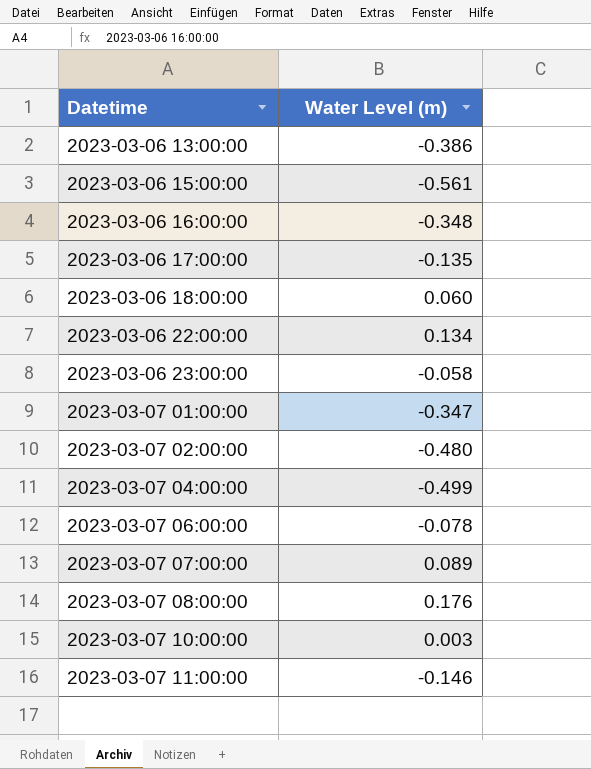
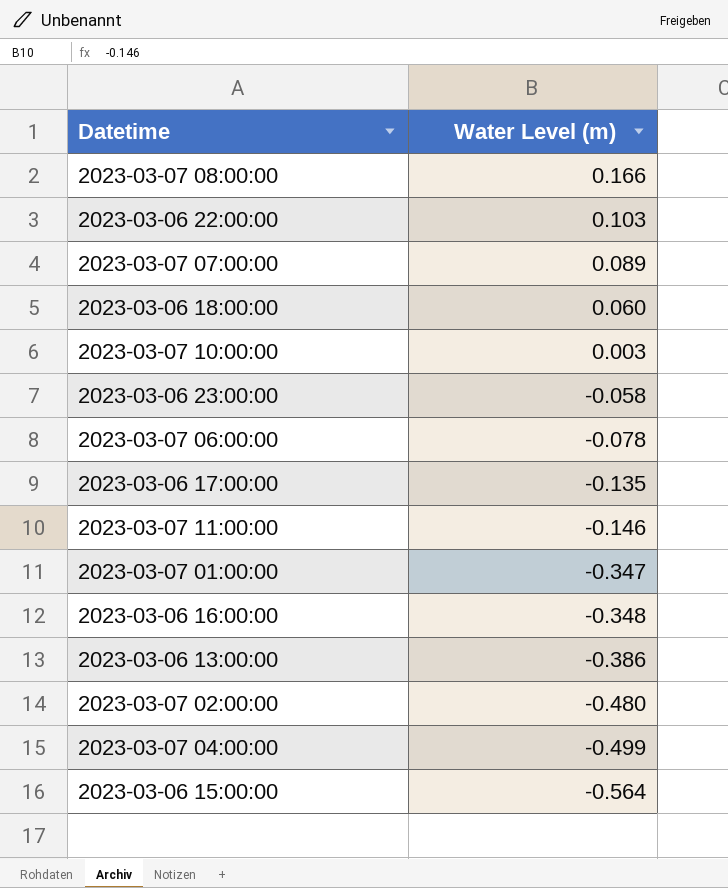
row order: Datetime ascending -> Water Level (m) descending
2023-03-07 08:00:00 | Water Level (m): 0.176 -> 0.166
2023-03-06 22:00:00 | Water Level (m): 0.134 -> 0.103
2023-03-06 15:00:00 | Water Level (m): -0.561 -> -0.564

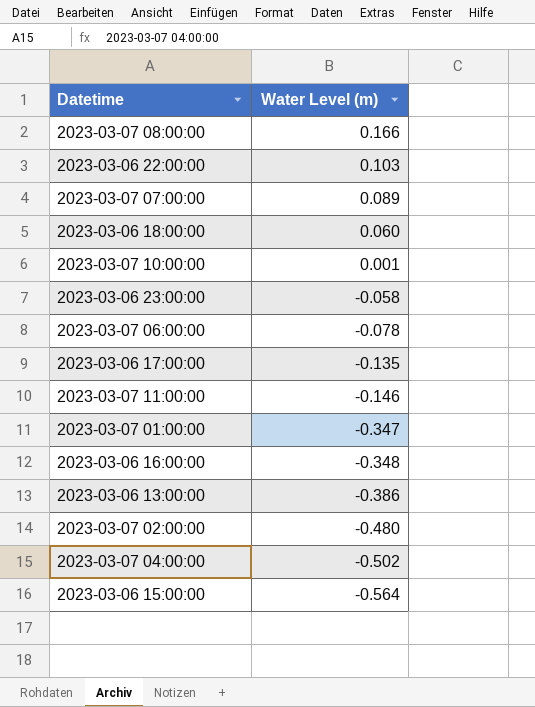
2023-03-07 10:00:00 | Water Level (m): 0.003 -> 0.001
2023-03-07 04:00:00 | Water Level (m): -0.499 -> -0.502

